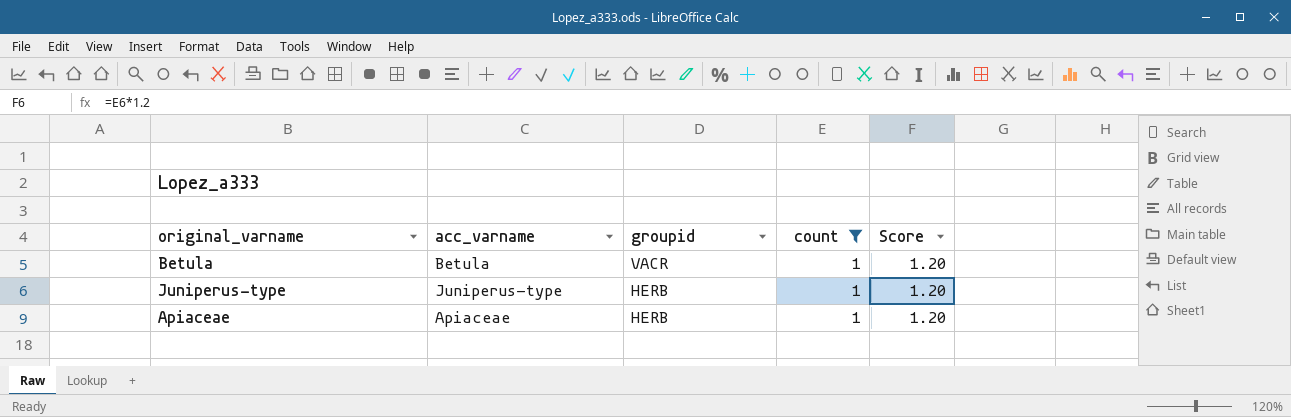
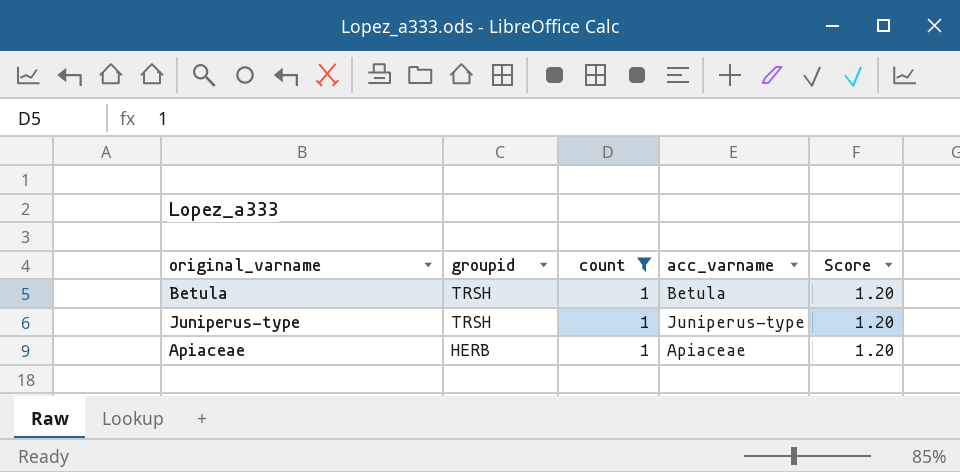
column acc_varname | position: 2 -> 4
Betula | groupid: VACR -> TRSH
Juniperus-type | groupid: HERB -> TRSH

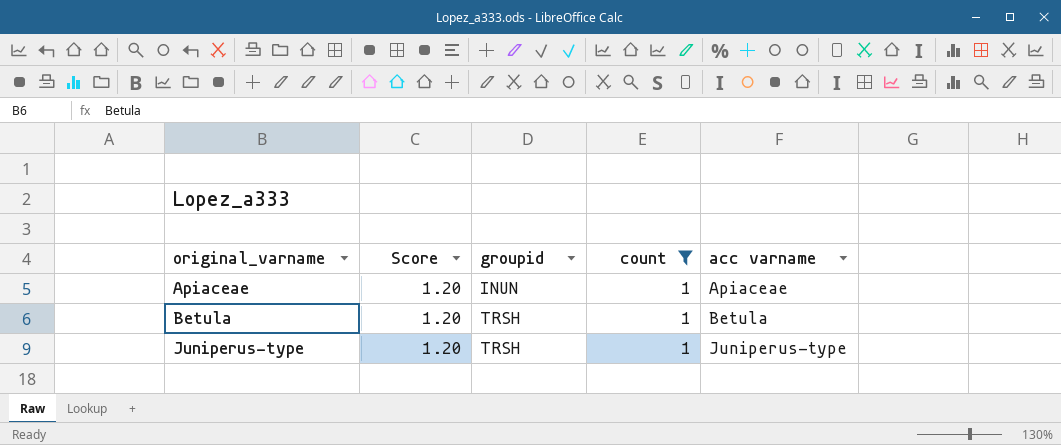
row order: groupid descending -> original_varname ascending
column Score | position: 5 -> 2
column name: acc_varname -> acc varname
Apiaceae | groupid: HERB -> INUN

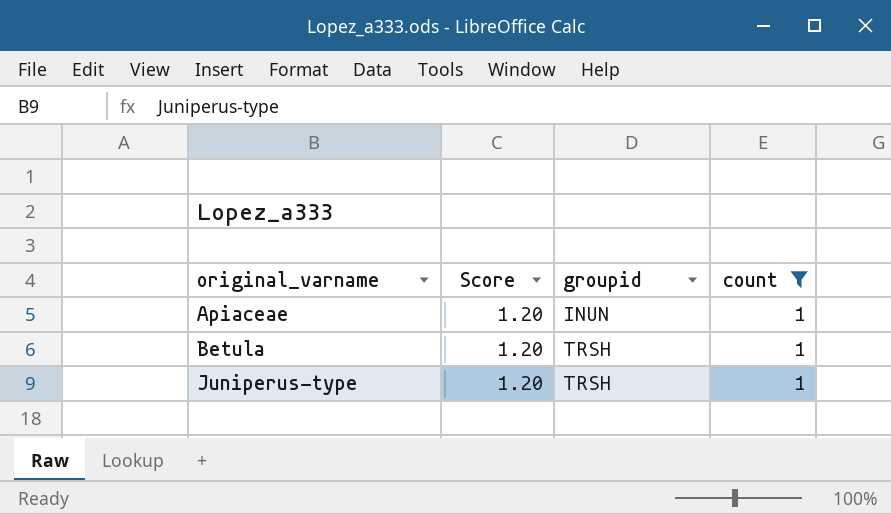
column acc varname | position: 5 -> none

